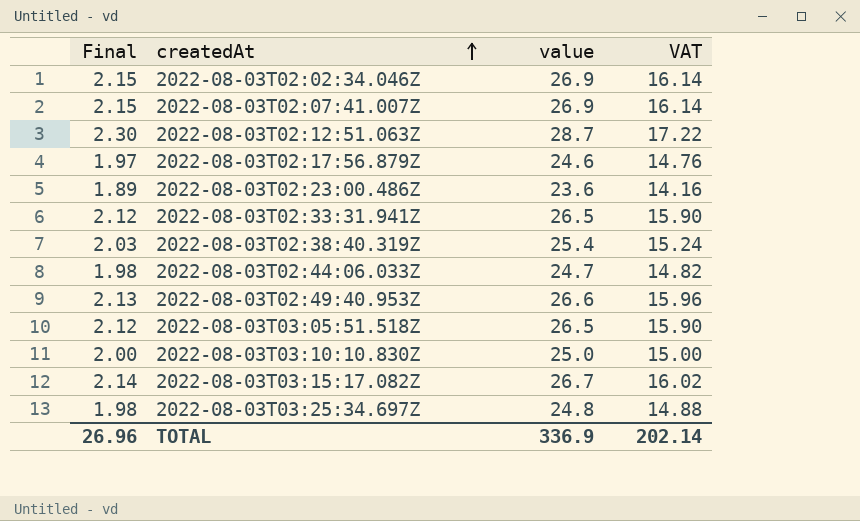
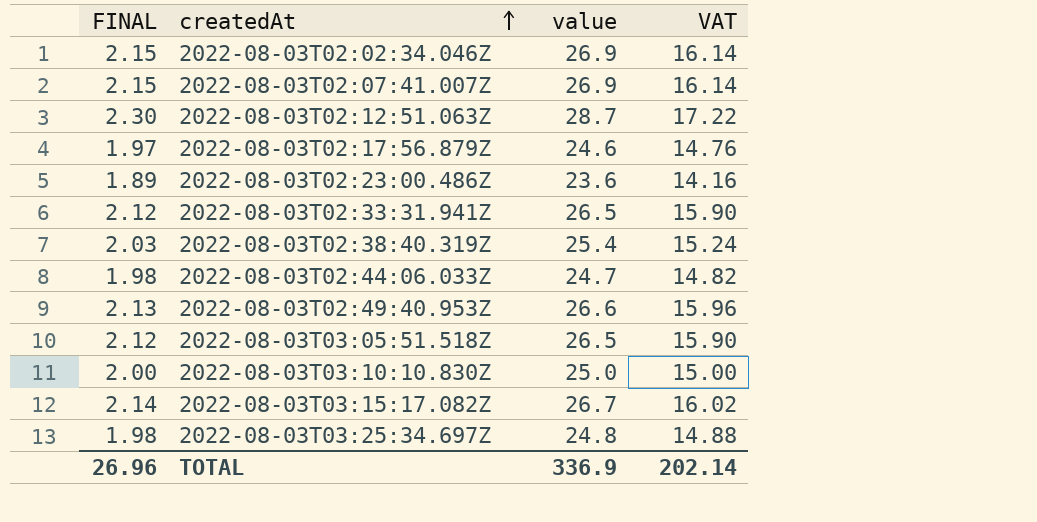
column name: Final -> FINAL

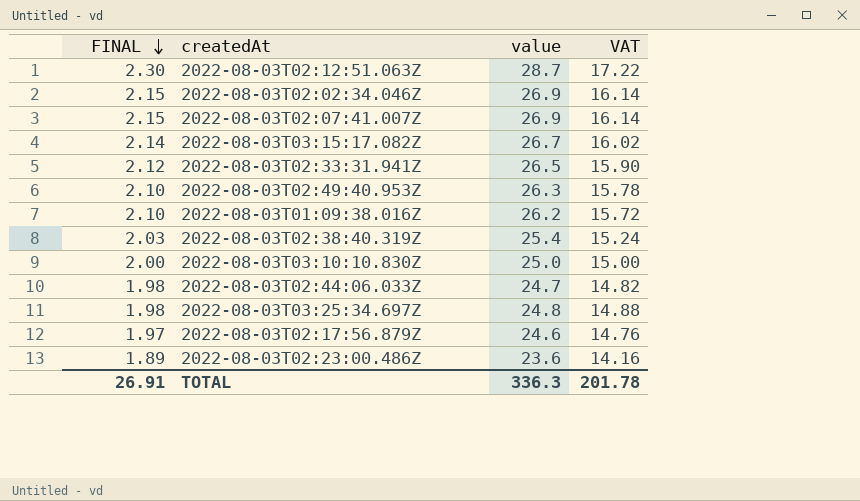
row order: createdAt ascending -> FINAL descending
row 2022-08-03T03:05:51.518Z: 2.12 | 26.5 | 15.90 -> none
2022-08-03T02:49:40.953Z | FINAL: 2.13 -> 2.10
2022-08-03T02:49:40.953Z | value: 26.6 -> 26.3
2022-08-03T02:49:40.953Z | VAT: 15.96 -> 15.78
row 2022-08-03T01:09:38.016Z: none -> 2.10 | 26.2 | 15.72
TOTAL | FINAL: 26.96 -> 26.91
TOTAL | value: 336.9 -> 336.3
TOTAL | VAT: 202.14 -> 201.78

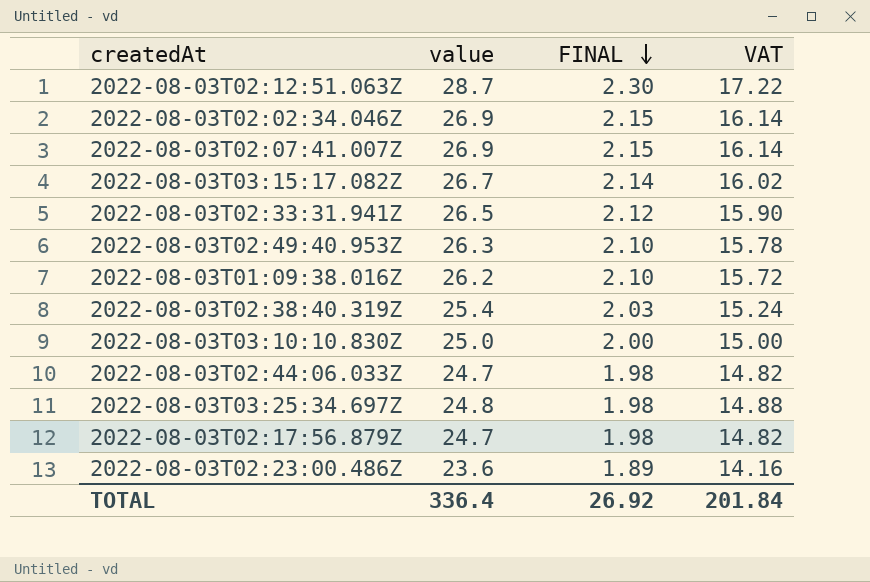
column FINAL | position: 1 -> 3
2022-08-03T02:17:56.879Z | value: 24.6 -> 24.7
2022-08-03T02:17:56.879Z | FINAL: 1.97 -> 1.98
2022-08-03T02:17:56.879Z | VAT: 14.76 -> 14.82
TOTAL | value: 336.3 -> 336.4
TOTAL | FINAL: 26.91 -> 26.92
TOTAL | VAT: 201.78 -> 201.84

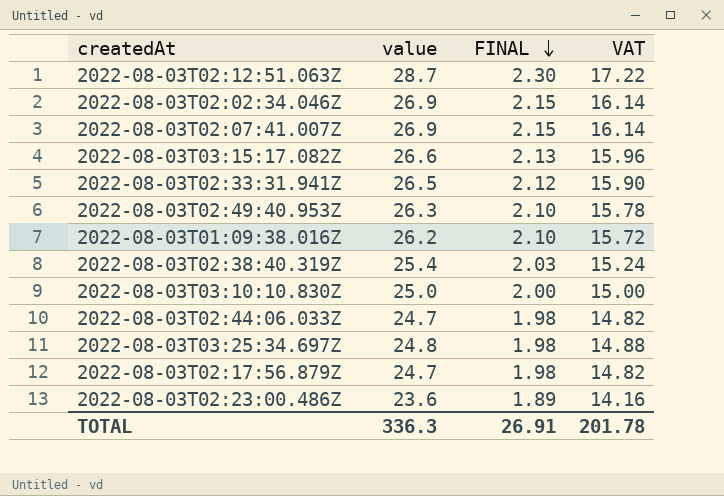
2022-08-03T03:15:17.082Z | value: 26.7 -> 26.6
2022-08-03T03:15:17.082Z | FINAL: 2.14 -> 2.13
2022-08-03T03:15:17.082Z | VAT: 16.02 -> 15.96
TOTAL | value: 336.4 -> 336.3
TOTAL | FINAL: 26.92 -> 26.91
TOTAL | VAT: 201.84 -> 201.78

